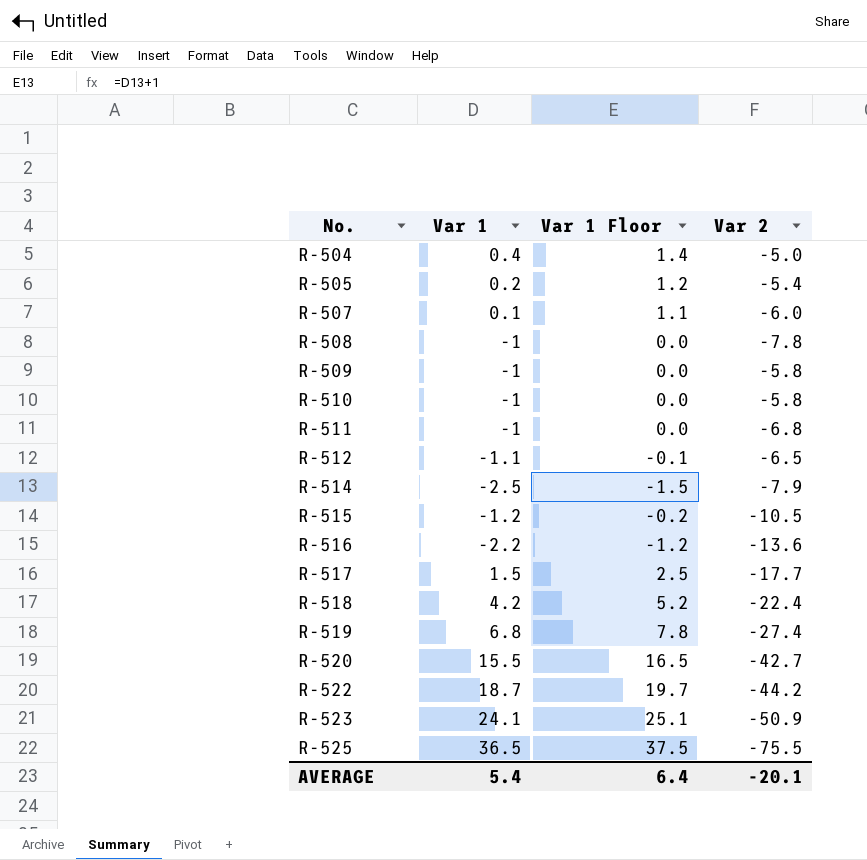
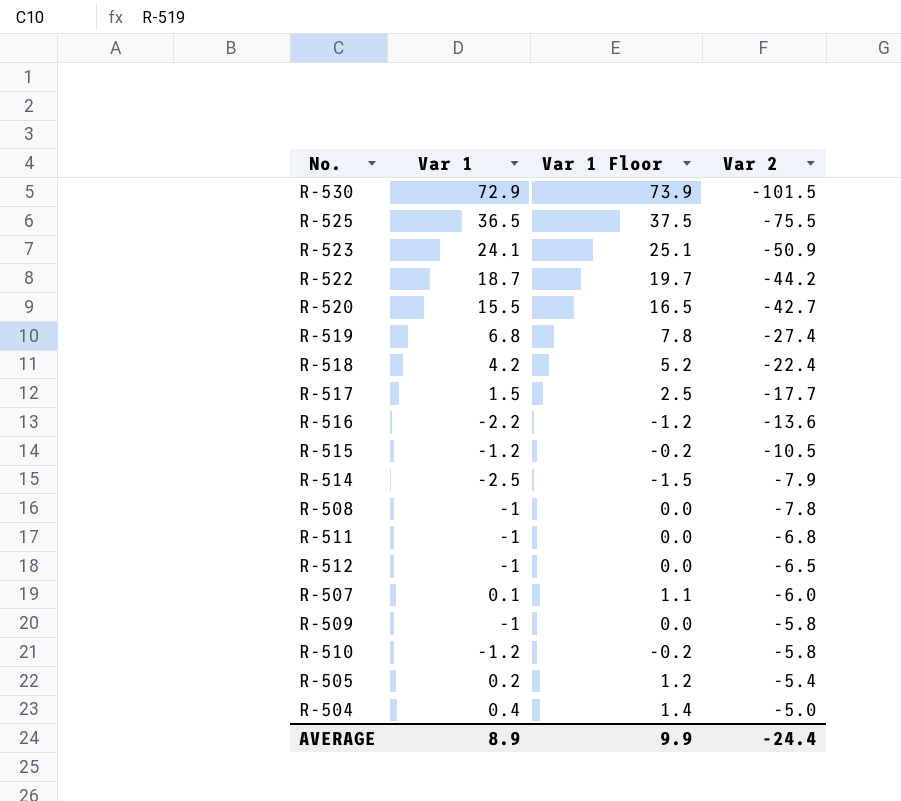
row order: No. ascending -> Var 2 ascending
row R-530: none -> 72.9 | 73.9 | -101.5
R-512 | Var 1: -1.1 -> -1
R-512 | Var 1 Floor: -0.1 -> 0.0
R-510 | Var 1: -1 -> -1.2
R-510 | Var 1 Floor: 0.0 -> -0.2
AVERAGE | Var 1: 5.4 -> 8.9
AVERAGE | Var 1 Floor: 6.4 -> 9.9
AVERAGE | Var 2: -20.1 -> -24.4

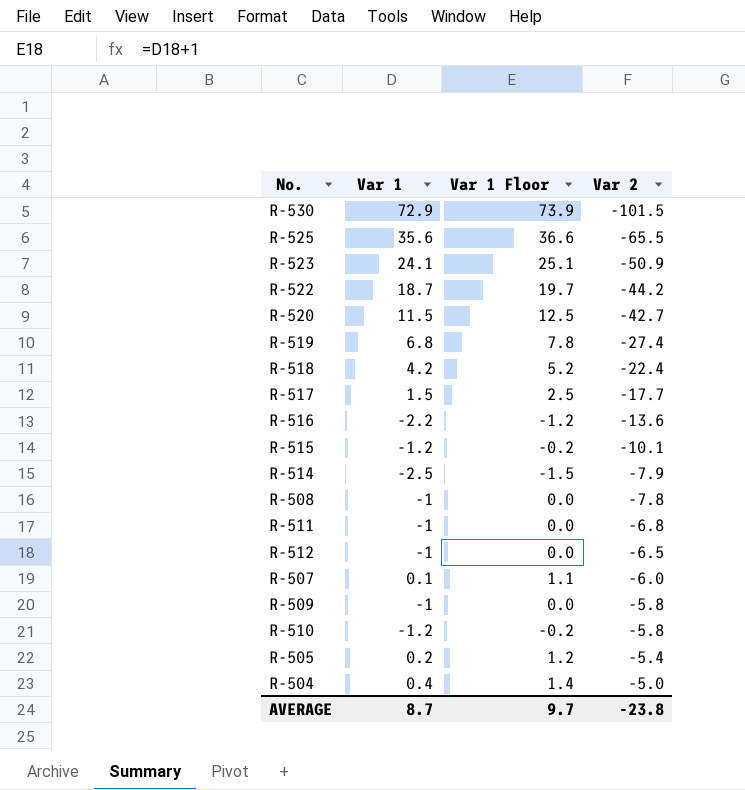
R-525 | Var 1: 36.5 -> 35.6
R-525 | Var 1 Floor: 37.5 -> 36.6
R-525 | Var 2: -75.5 -> -65.5
R-520 | Var 1: 15.5 -> 11.5
R-520 | Var 1 Floor: 16.5 -> 12.5
R-515 | Var 2: -10.5 -> -10.1
AVERAGE | Var 1: 8.9 -> 8.7
AVERAGE | Var 1 Floor: 9.9 -> 9.7
AVERAGE | Var 2: -24.4 -> -23.8

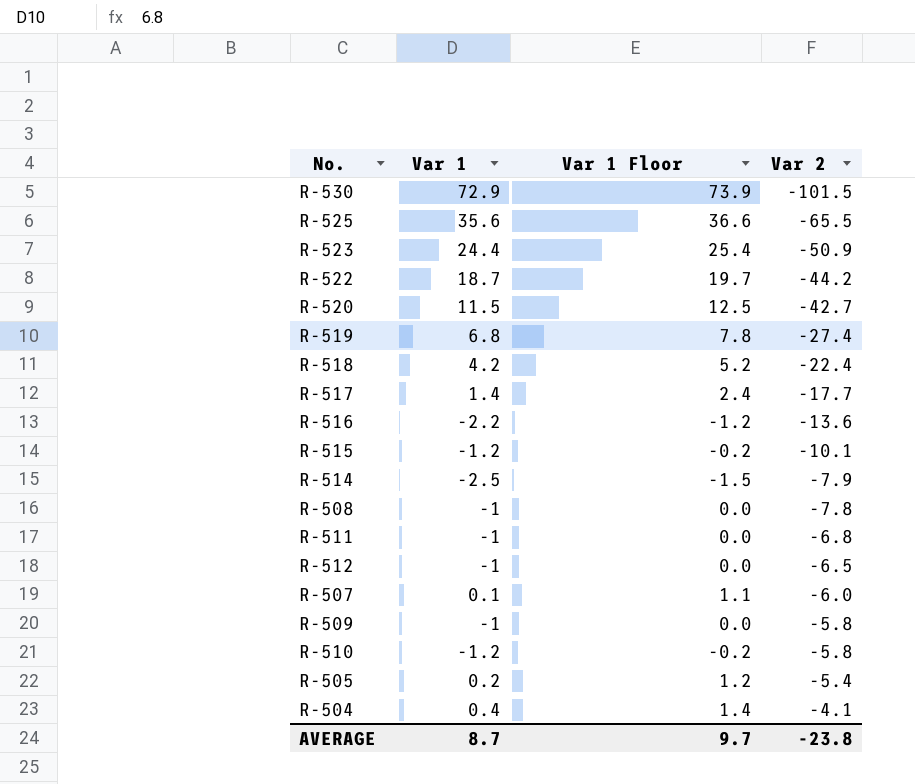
R-523 | Var 1: 24.1 -> 24.4
R-523 | Var 1 Floor: 25.1 -> 25.4
R-517 | Var 1: 1.5 -> 1.4
R-517 | Var 1 Floor: 2.5 -> 2.4
R-504 | Var 2: -5.0 -> -4.1

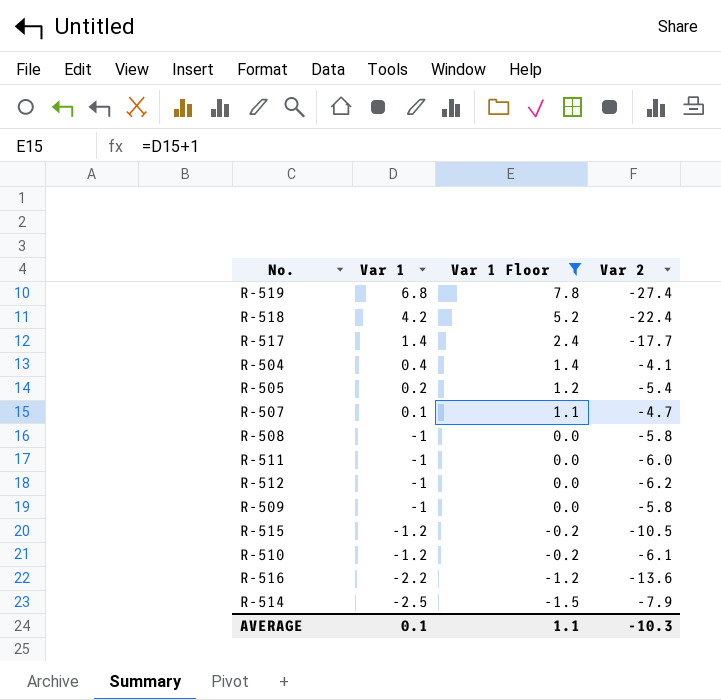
filter: none -> Var 1 Floor <= 7.8
row order: Var 2 ascending -> Var 1 descending
R-507 | Var 2: -6.0 -> -4.7
R-508 | Var 2: -7.8 -> -5.8
R-511 | Var 2: -6.8 -> -6.0
R-512 | Var 2: -6.5 -> -6.2
R-515 | Var 2: -10.1 -> -10.5
R-510 | Var 2: -5.8 -> -6.1
AVERAGE | Var 1: 8.7 -> 0.1
AVERAGE | Var 1 Floor: 9.7 -> 1.1
AVERAGE | Var 2: -23.8 -> -10.3

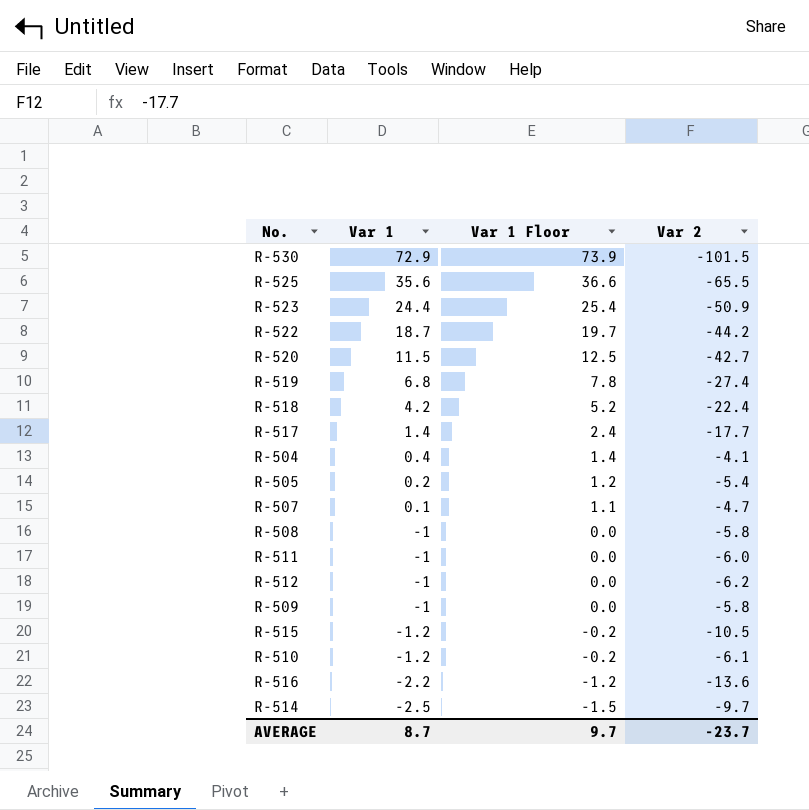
filter: Var 1 Floor <= 7.8 -> none
R-514 | Var 2: -7.9 -> -9.7
AVERAGE | Var 1: 0.1 -> 8.7
AVERAGE | Var 1 Floor: 1.1 -> 9.7
AVERAGE | Var 2: -10.3 -> -23.7

